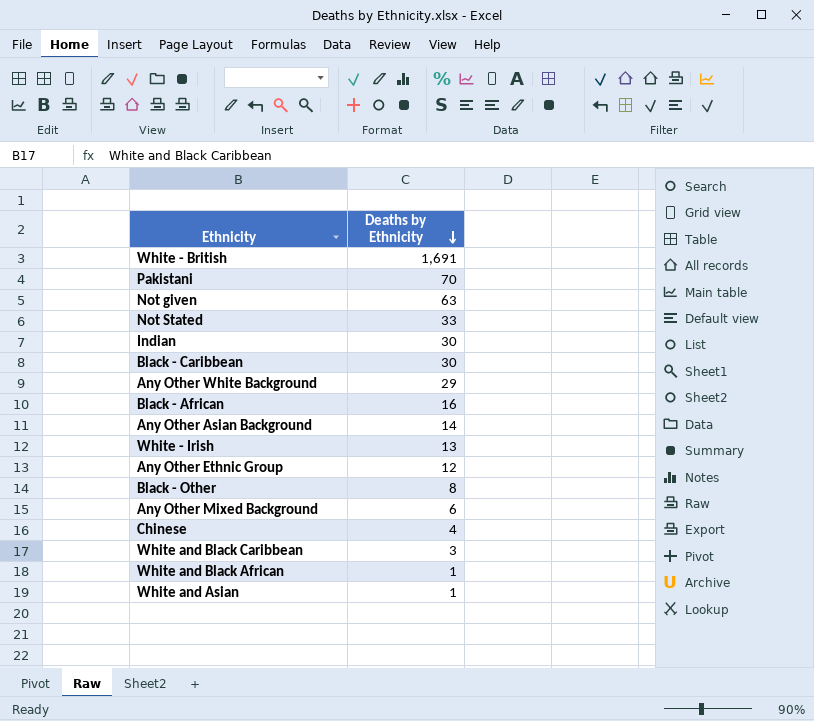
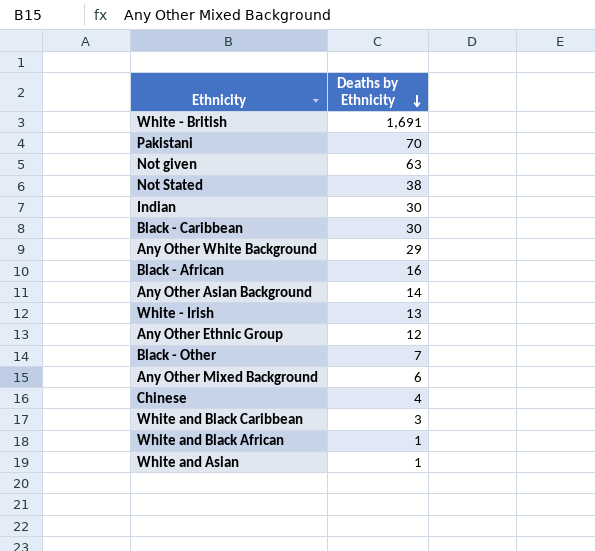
Not Stated | Deaths by Ethnicity: 33 -> 38
Black - Other | Deaths by Ethnicity: 8 -> 7

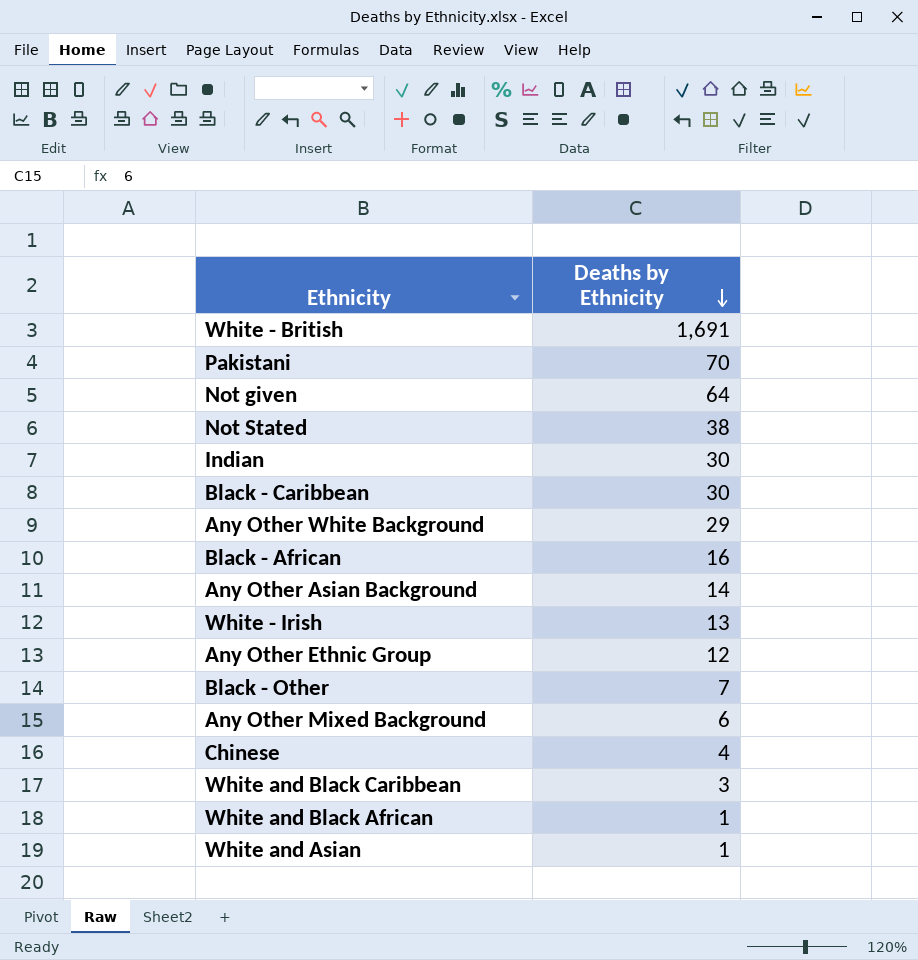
Not given | Deaths by Ethnicity: 63 -> 64

